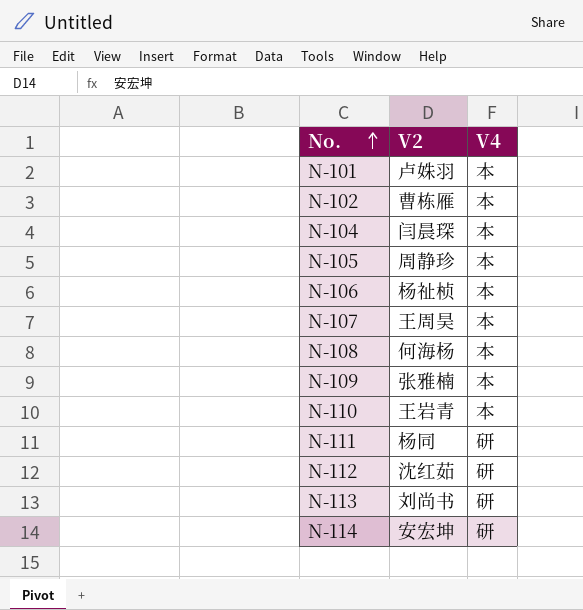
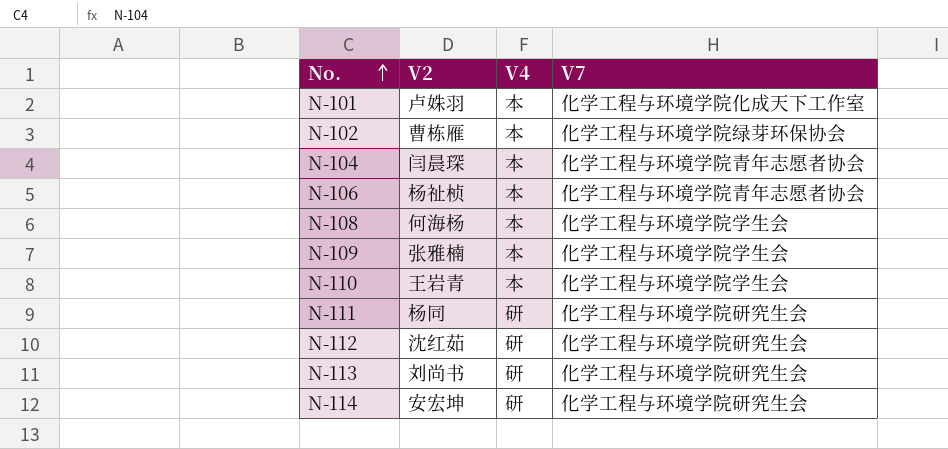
column V7 | position: none -> 4
row N-105: 周静珍 | 本 -> none
row N-107: 王周昊 | 本 -> none

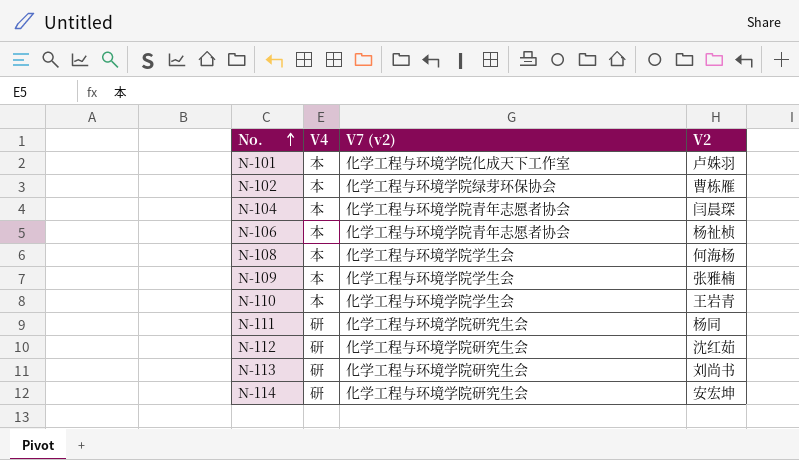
column name: V7 -> V7 (v2)
column V2 | position: 2 -> 4

